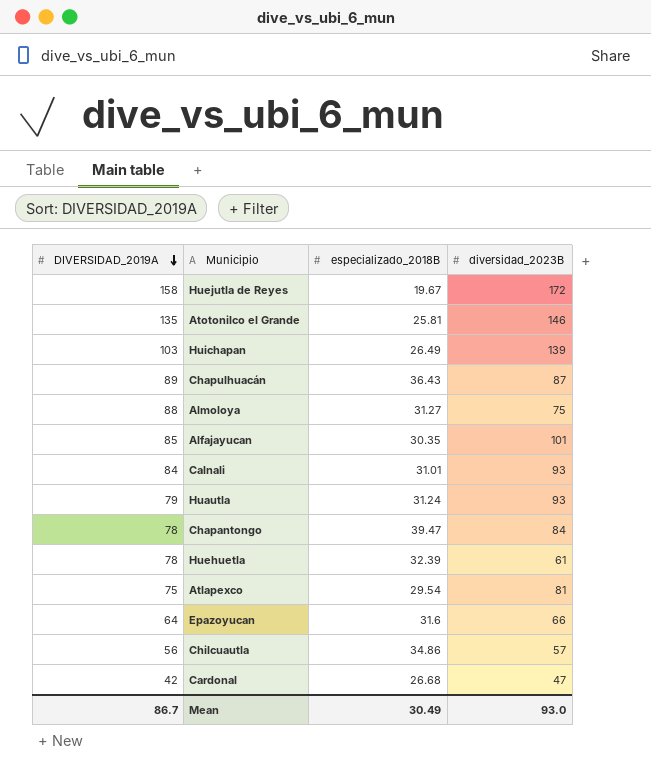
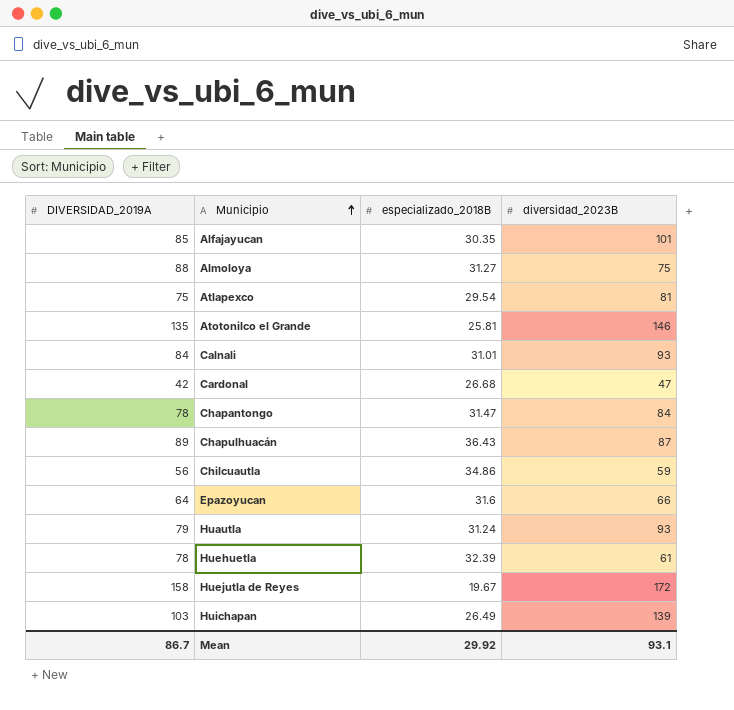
row order: DIVERSIDAD_2019A descending -> Municipio ascending
Chapantongo | especializado_2018B: 39.47 -> 31.47
Chilcuautla | diversidad_2023B: 57 -> 59
Mean | especializado_2018B: 30.49 -> 29.92
Mean | diversidad_2023B: 93.0 -> 93.1

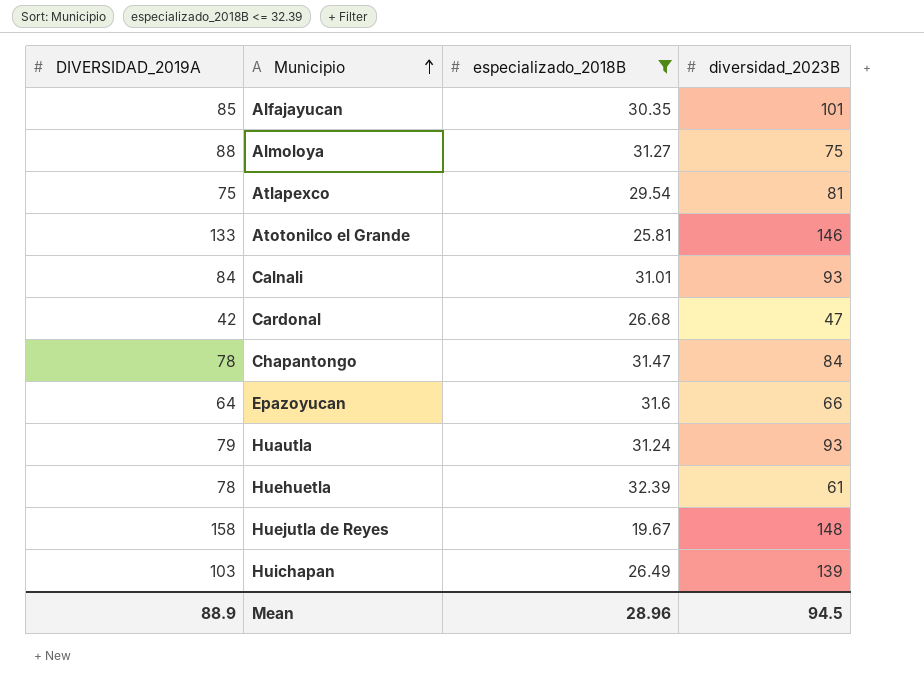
filter: none -> especializado_2018B <= 32.39
Atotonilco el Grande | DIVERSIDAD_2019A: 135 -> 133
Huejutla de Reyes | diversidad_2023B: 172 -> 148
Mean | DIVERSIDAD_2019A: 86.7 -> 88.9
Mean | especializado_2018B: 29.92 -> 28.96
Mean | diversidad_2023B: 93.1 -> 94.5

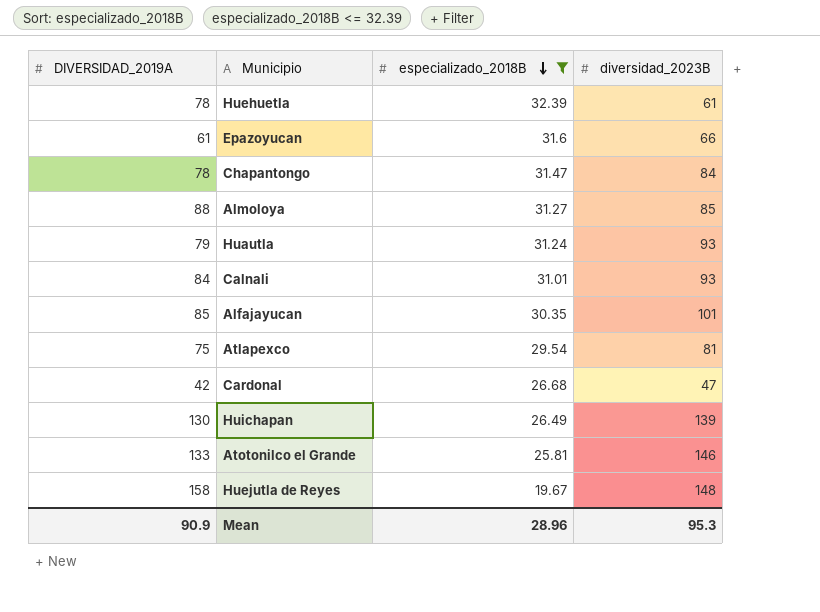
row order: Municipio ascending -> especializado_2018B descending
Epazoyucan | DIVERSIDAD_2019A: 64 -> 61
Almoloya | diversidad_2023B: 75 -> 85
Huichapan | DIVERSIDAD_2019A: 103 -> 130
Mean | DIVERSIDAD_2019A: 88.9 -> 90.9
Mean | diversidad_2023B: 94.5 -> 95.3

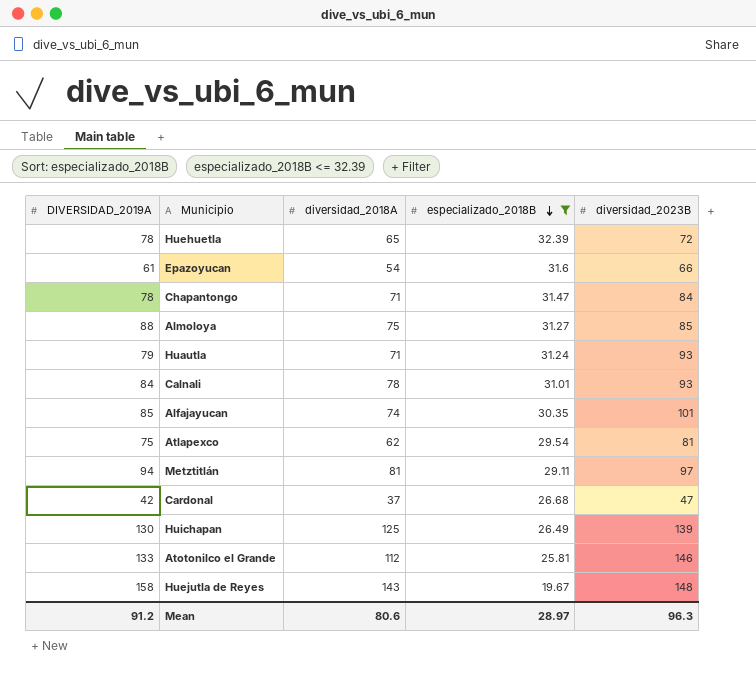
column diversidad_2018A | position: none -> 3
Huehuetla | diversidad_2023B: 61 -> 72
row Metztitlán: none -> 94 | 81 | 29.11 | 97
Mean | DIVERSIDAD_2019A: 90.9 -> 91.2
Mean | especializado_2018B: 28.96 -> 28.97
Mean | diversidad_2023B: 95.3 -> 96.3

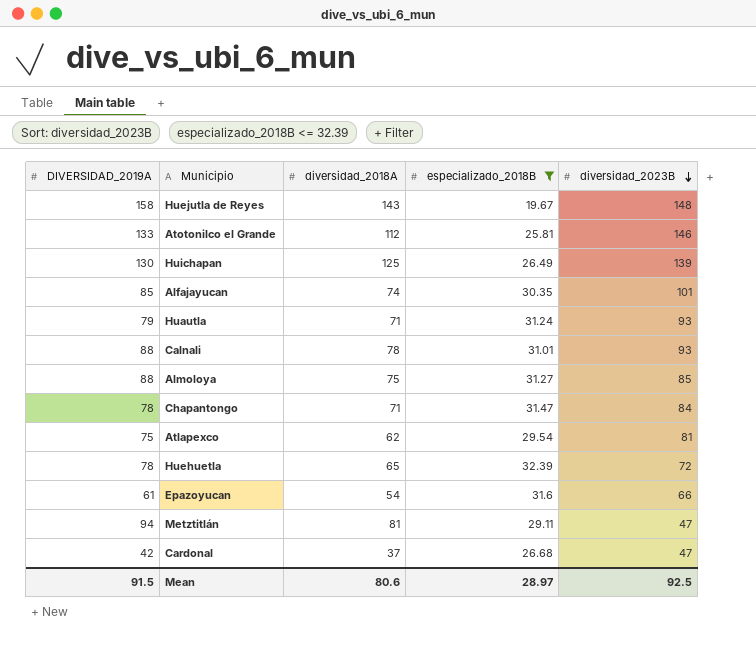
row order: especializado_2018B descending -> diversidad_2023B descending
Calnali | DIVERSIDAD_2019A: 84 -> 88
Metztitlán | diversidad_2023B: 97 -> 47
Mean | DIVERSIDAD_2019A: 91.2 -> 91.5
Mean | diversidad_2023B: 96.3 -> 92.5

